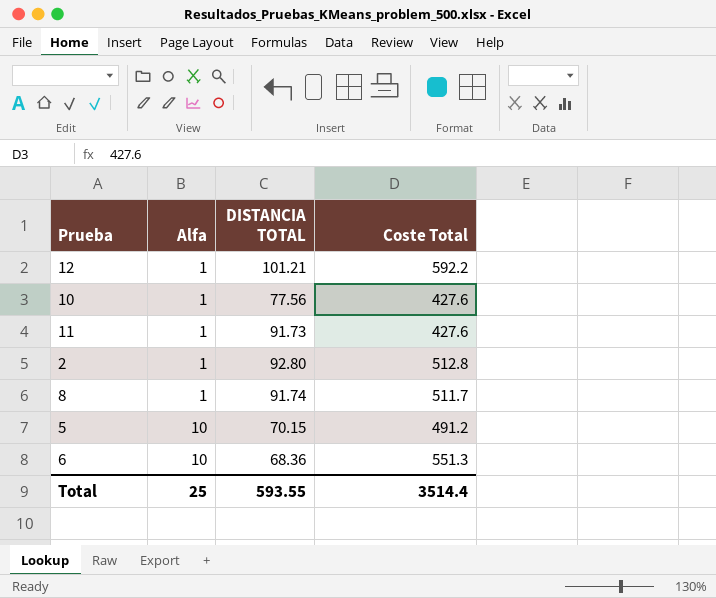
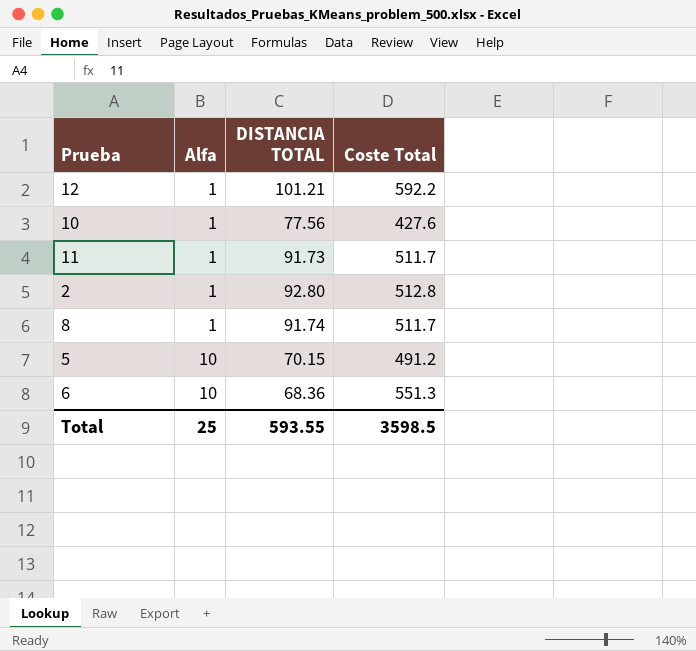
11 | Coste Total: 427.6 -> 511.7
Total | Coste Total: 3514.4 -> 3598.5

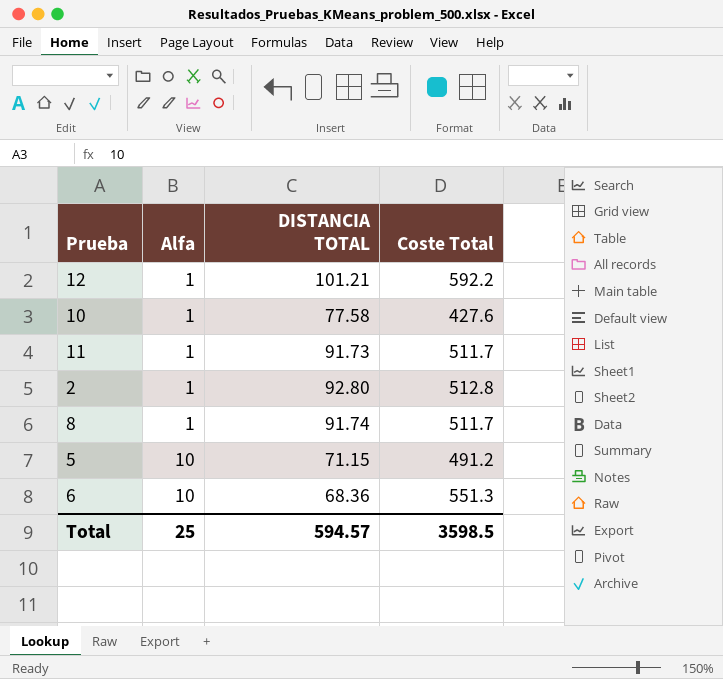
10 | DISTANCIA TOTAL: 77.56 -> 77.58
5 | DISTANCIA TOTAL: 70.15 -> 71.15
Total | DISTANCIA TOTAL: 593.55 -> 594.57

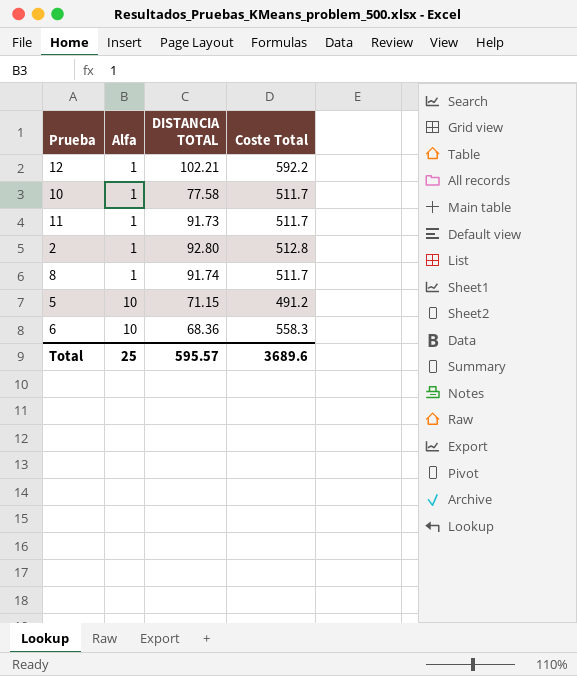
12 | DISTANCIA TOTAL: 101.21 -> 102.21
10 | Coste Total: 427.6 -> 511.7
6 | Coste Total: 551.3 -> 558.3
Total | DISTANCIA TOTAL: 594.57 -> 595.57
Total | Coste Total: 3598.5 -> 3689.6

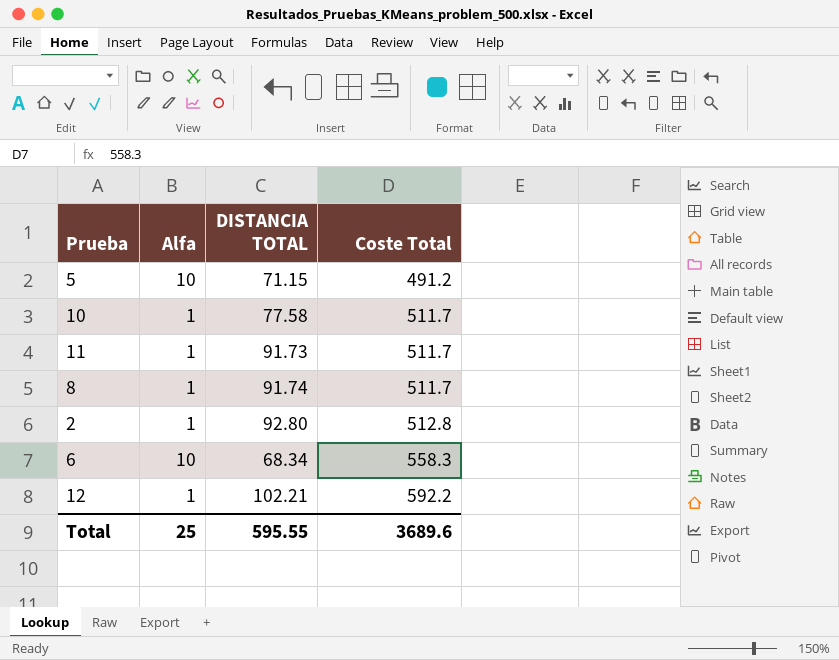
row order: Alfa ascending -> Coste Total ascending
6 | DISTANCIA TOTAL: 68.36 -> 68.34
Total | DISTANCIA TOTAL: 595.57 -> 595.55

